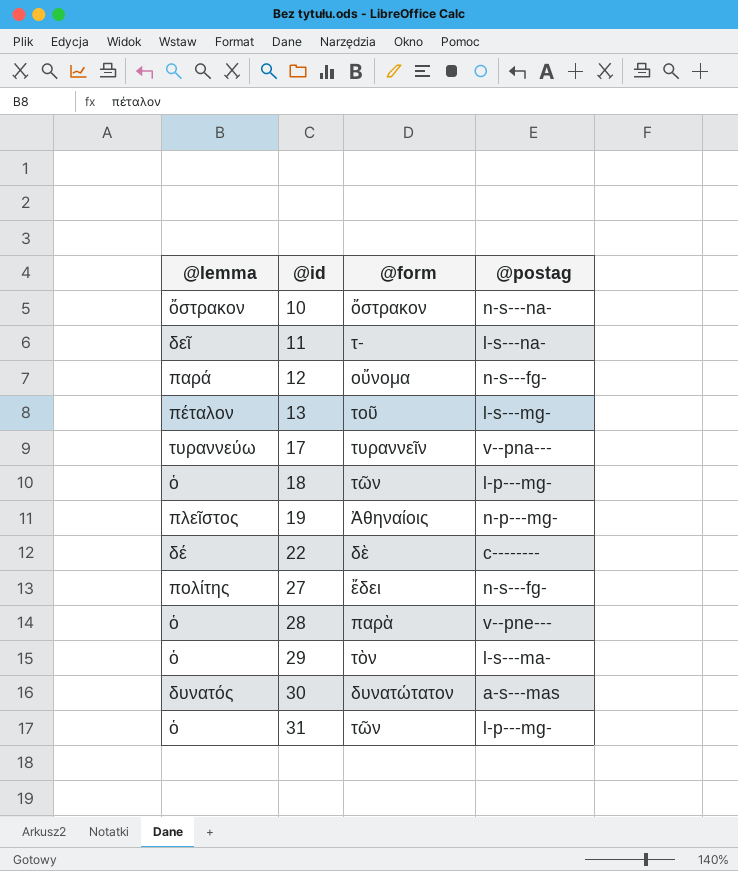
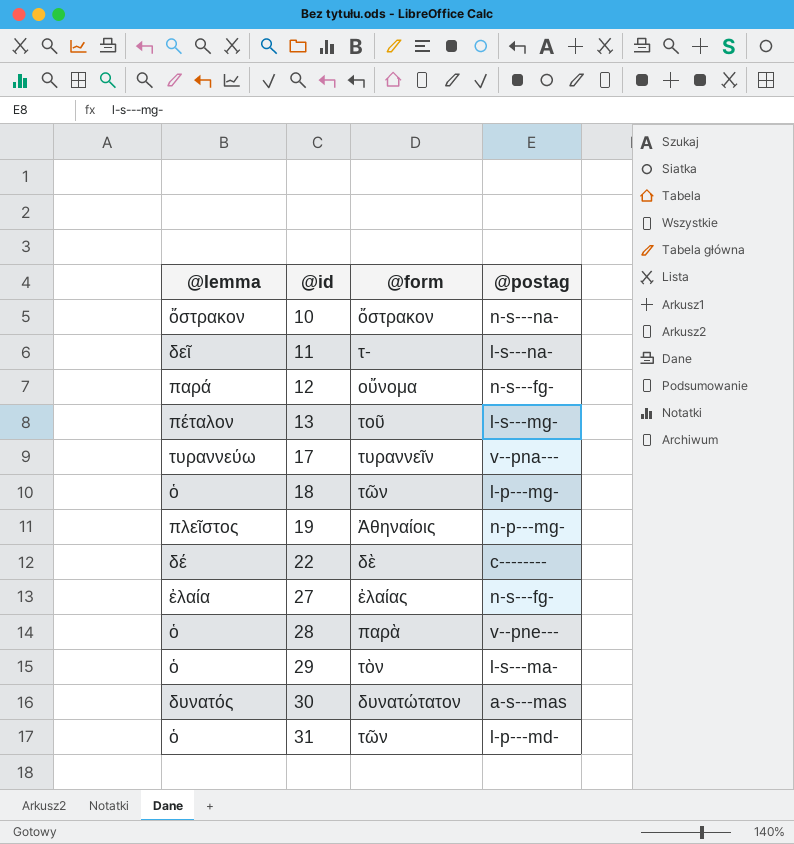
27 | @lemma: πολίτης -> ἐλαία
27 | @form: ἔδει -> ἐλαίας
31 | @postag: l-p---mg- -> l-p---md-

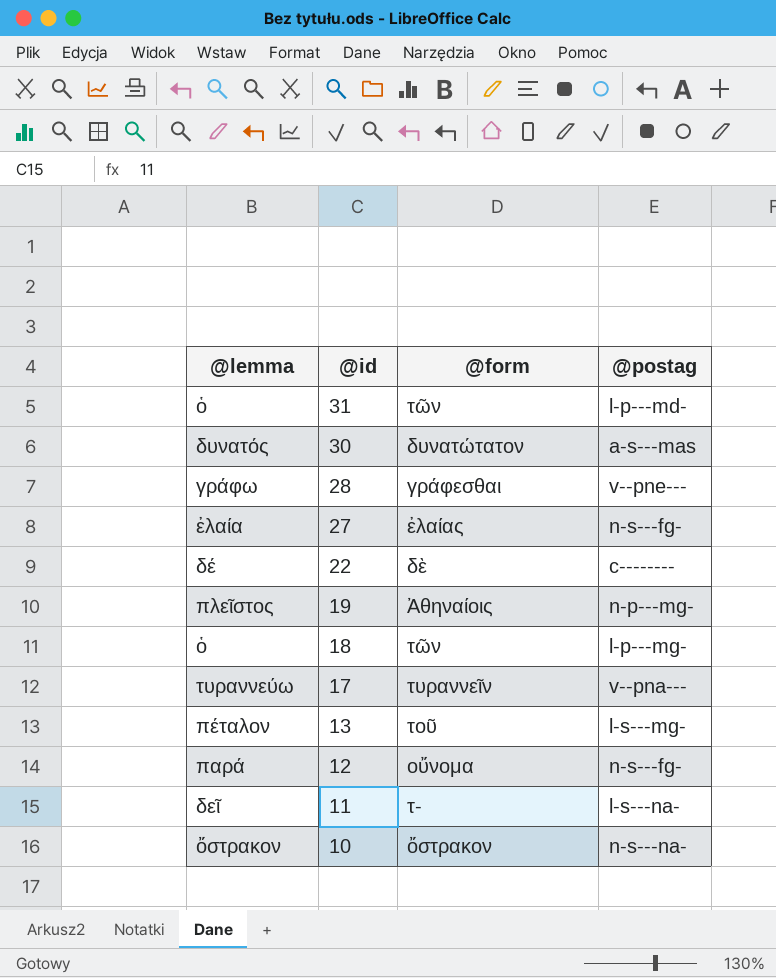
row order: @id ascending -> @id descending
row 29: ὁ | τὸν | l-s---ma- -> none
28 | @lemma: ὁ -> γράφω
28 | @form: παρὰ -> γράφεσθαι

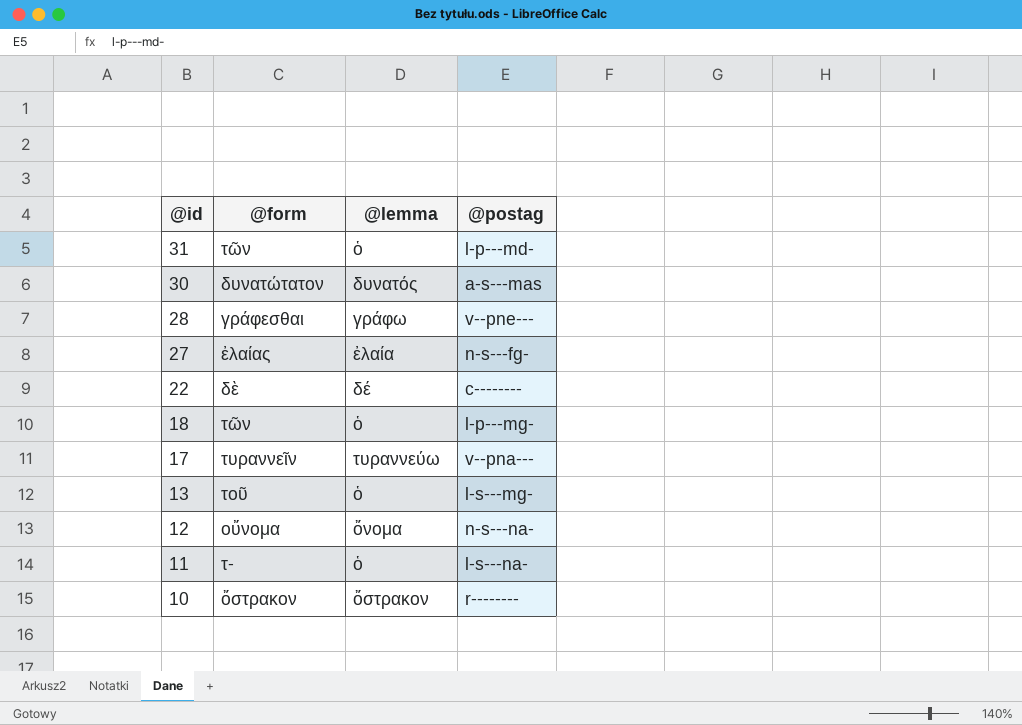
column @lemma | position: 1 -> 3
row 19: πλεῖστος | Ἀθηναίοις | n-p---mg- -> none
13 | @lemma: πέταλον -> ὁ
12 | @lemma: παρά -> ὄνομα
12 | @postag: n-s---fg- -> n-s---na-
11 | @lemma: δεῖ -> ὁ
10 | @postag: n-s---na- -> r--------

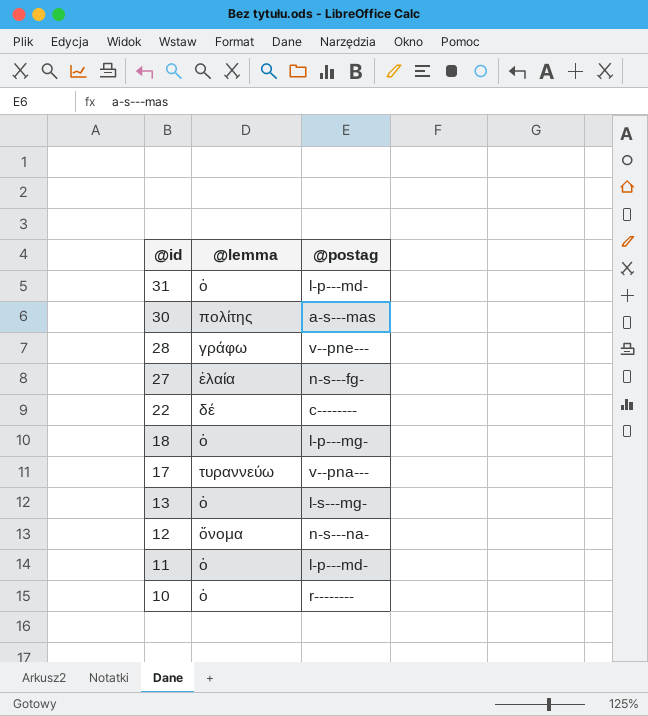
column @form | position: 2 -> none
30 | @lemma: δυνατός -> πολίτης
11 | @postag: l-s---na- -> l-p---md-
10 | @lemma: ὄστρακον -> ὁ

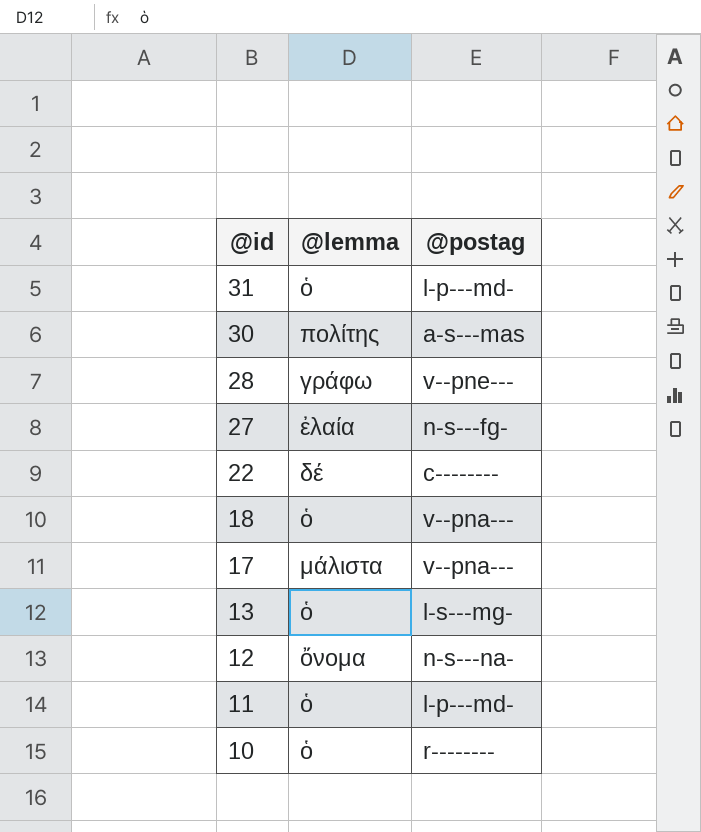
18 | @postag: l-p---mg- -> v--pna---
17 | @lemma: τυραννεύω -> μάλιστα

